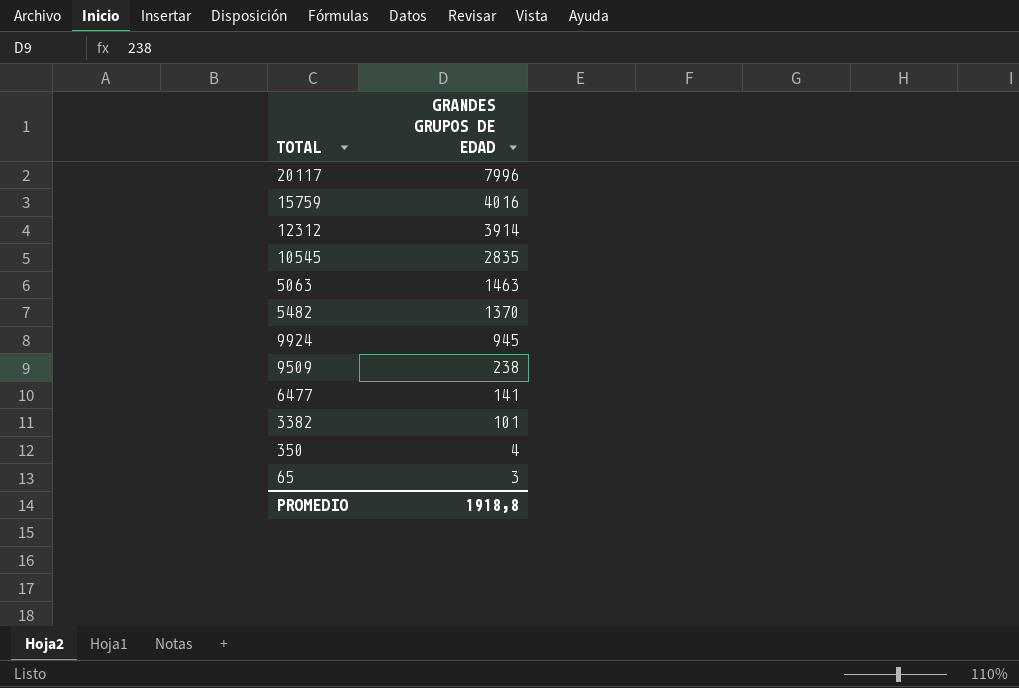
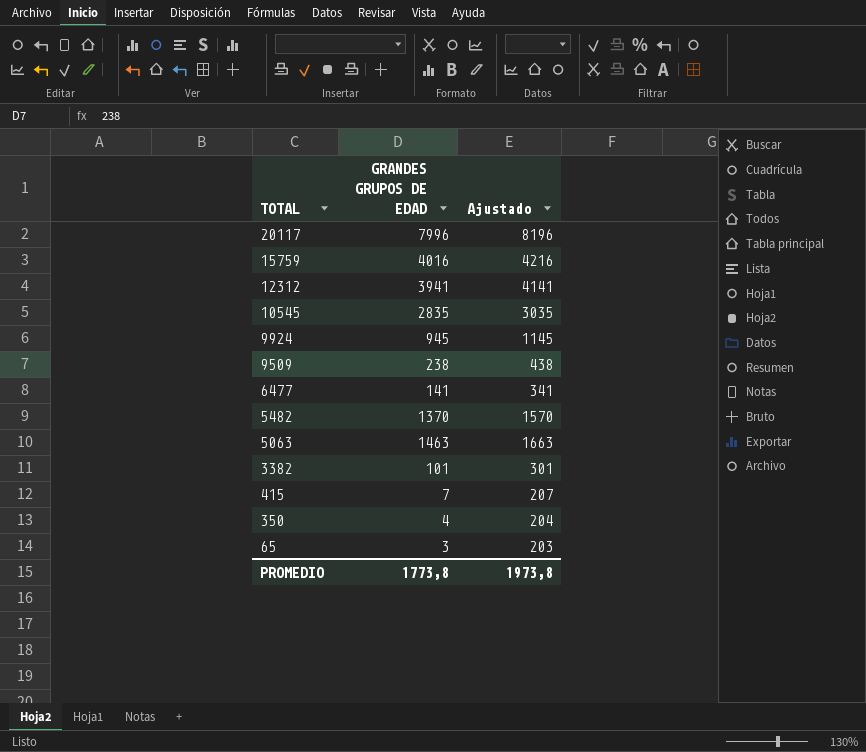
row order: GRANDES GRUPOS DE EDAD descending -> TOTAL descending
column Ajustado | formula: none -> [GRANDES GRUPOS DE EDAD] + 200
12312 | GRANDES GRUPOS DE EDAD: 3914 -> 3941
row 415: none -> 7 | 207
PROMEDIO | GRANDES GRUPOS DE EDAD: 1918,8 -> 1773,8

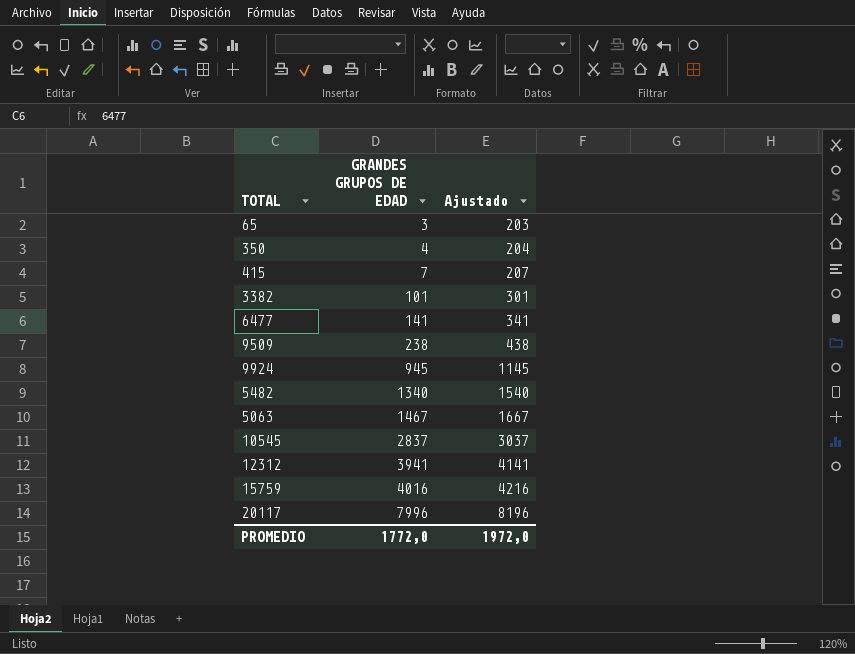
row order: TOTAL descending -> GRANDES GRUPOS DE EDAD ascending
5482 | GRANDES GRUPOS DE EDAD: 1370 -> 1340
5482 | Ajustado: 1570 -> 1540
5063 | GRANDES GRUPOS DE EDAD: 1463 -> 1467
5063 | Ajustado: 1663 -> 1667
10545 | GRANDES GRUPOS DE EDAD: 2835 -> 2837
10545 | Ajustado: 3035 -> 3037
PROMEDIO | GRANDES GRUPOS DE EDAD: 1773,8 -> 1772,0
PROMEDIO | Ajustado: 1973,8 -> 1972,0

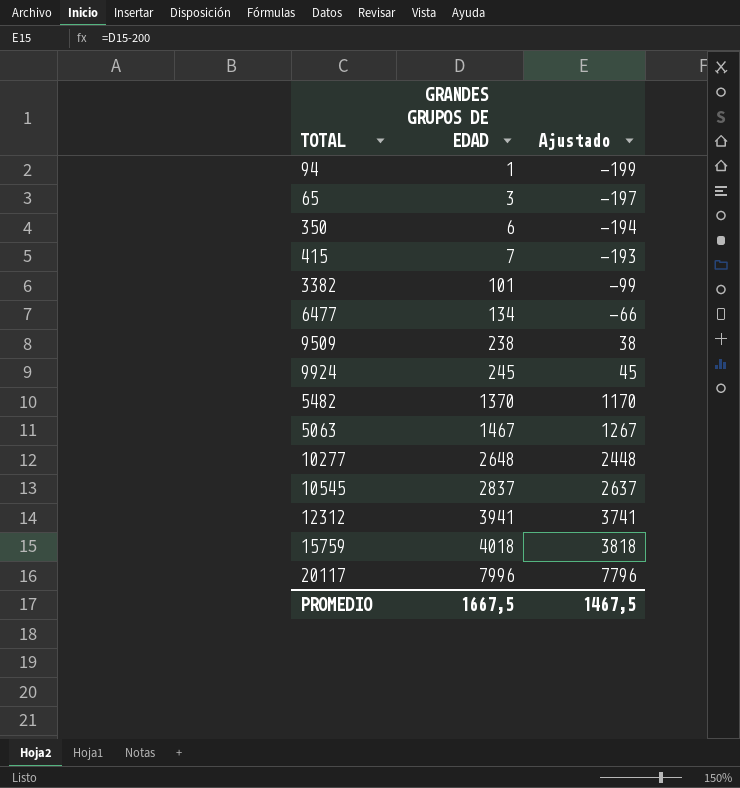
column Ajustado | formula: [GRANDES GRUPOS DE EDAD] + 200 -> [GRANDES GRUPOS DE EDAD] - 200
row 94: none -> 1 | -199
350 | GRANDES GRUPOS DE EDAD: 4 -> 6
6477 | GRANDES GRUPOS DE EDAD: 141 -> 134
9924 | GRANDES GRUPOS DE EDAD: 945 -> 245
5482 | GRANDES GRUPOS DE EDAD: 1340 -> 1370
row 10277: none -> 2648 | 2448
15759 | GRANDES GRUPOS DE EDAD: 4016 -> 4018
PROMEDIO | GRANDES GRUPOS DE EDAD: 1772,0 -> 1667,5
PROMEDIO | Ajustado: 1972,0 -> 1467,5

